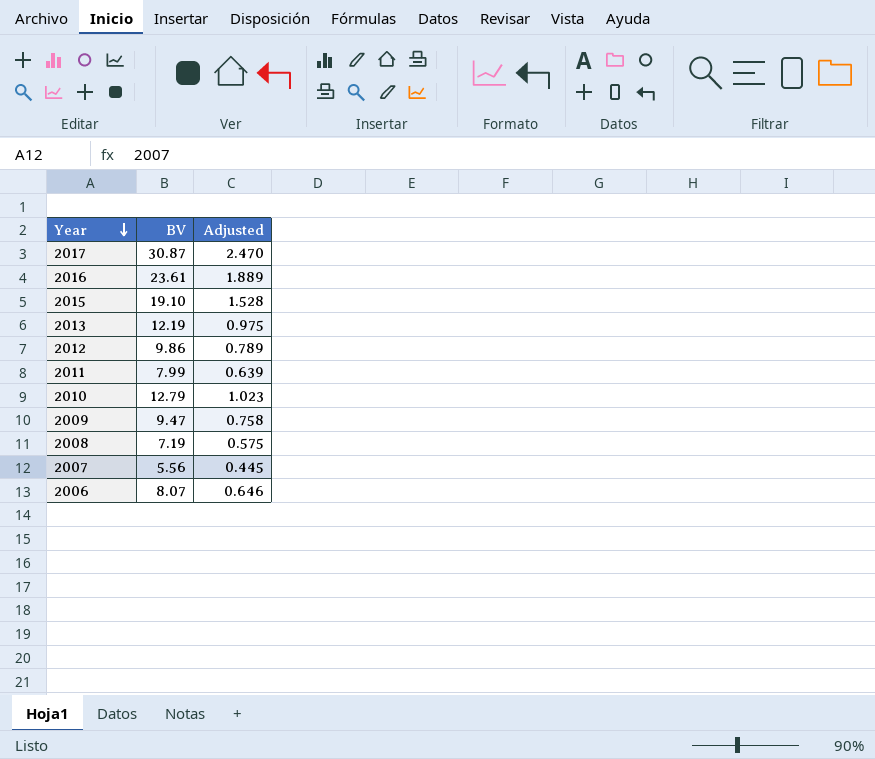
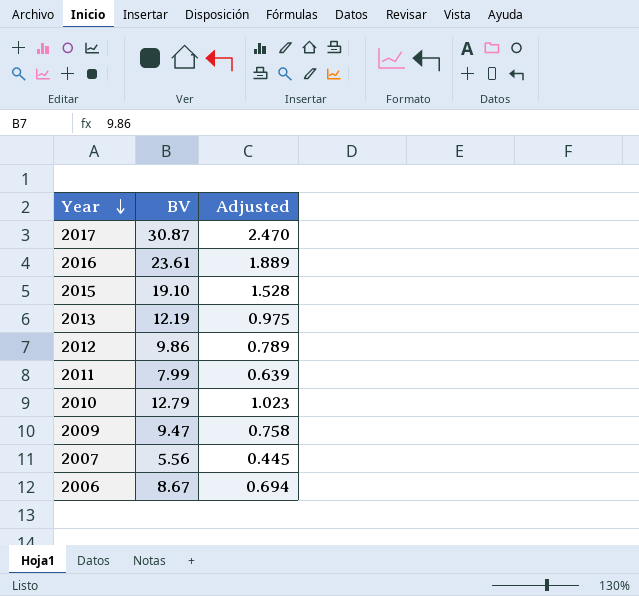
row 2008: 7.19 | 0.575 -> none
2006 | BV: 8.07 -> 8.67
2006 | Adjusted: 0.646 -> 0.694

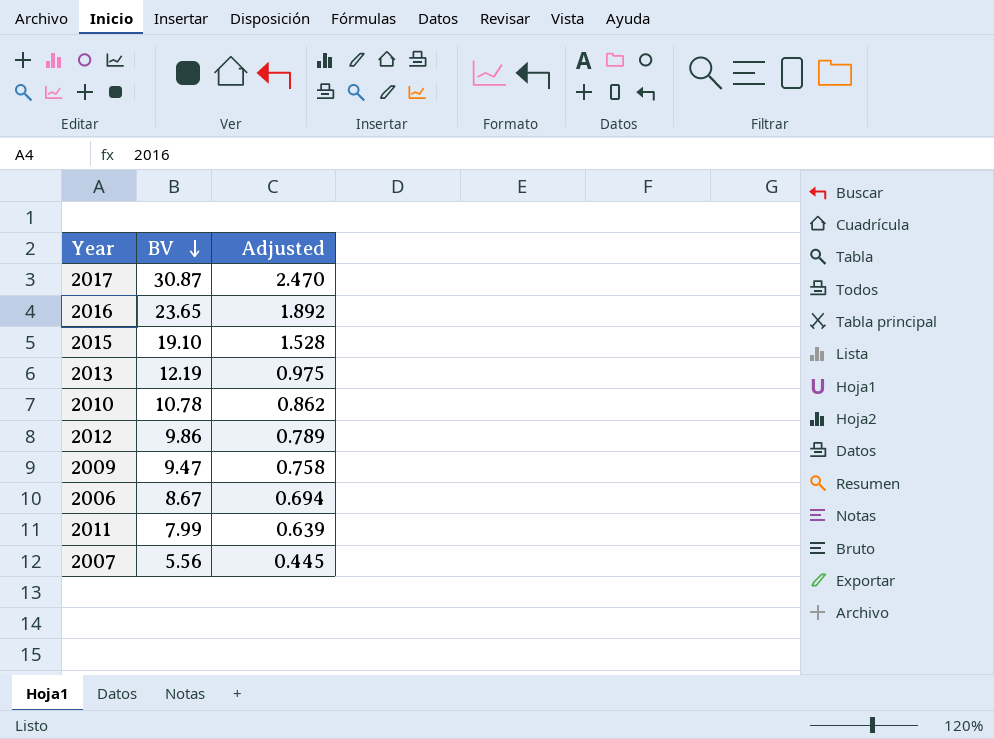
row order: Year descending -> BV descending
2016 | BV: 23.61 -> 23.65
2016 | Adjusted: 1.889 -> 1.892
2010 | BV: 12.79 -> 10.78
2010 | Adjusted: 1.023 -> 0.862

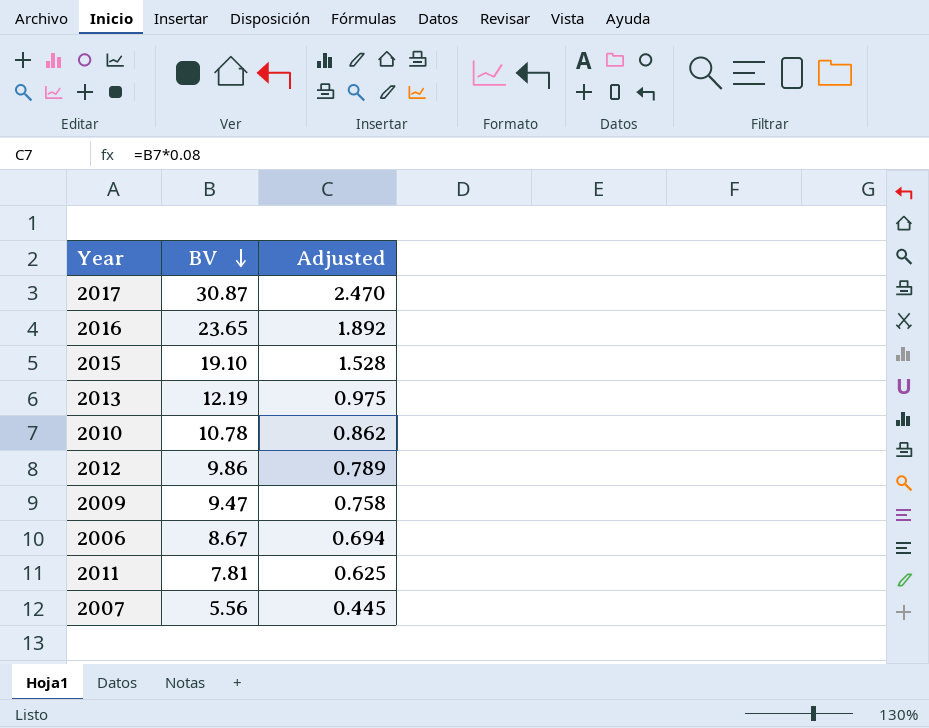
2011 | BV: 7.99 -> 7.81
2011 | Adjusted: 0.639 -> 0.625

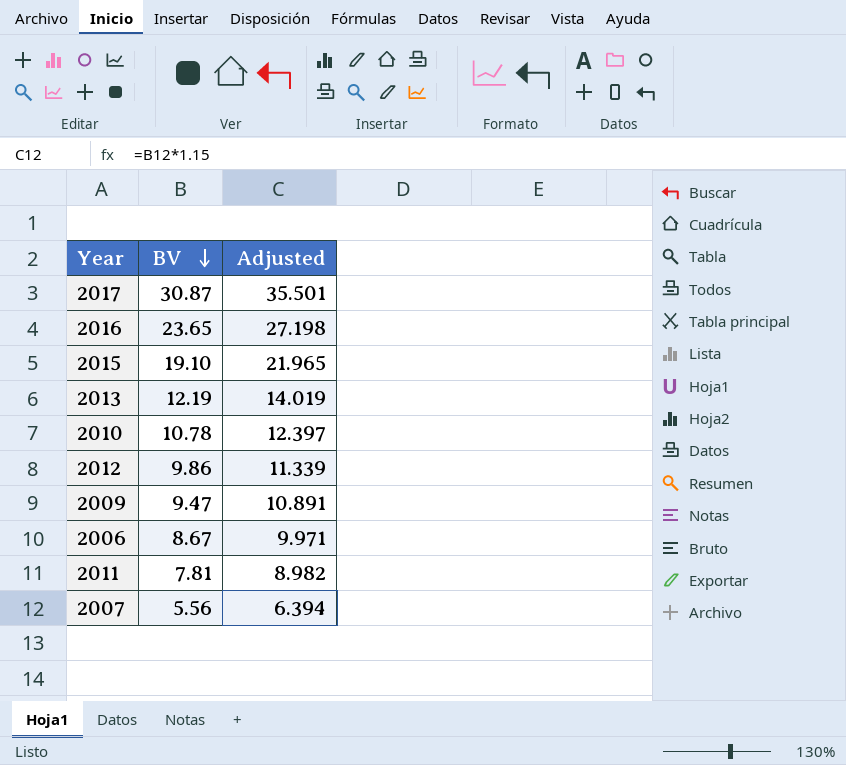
column Adjusted | formula: [BV] * 0.08 -> [BV] * 1.15

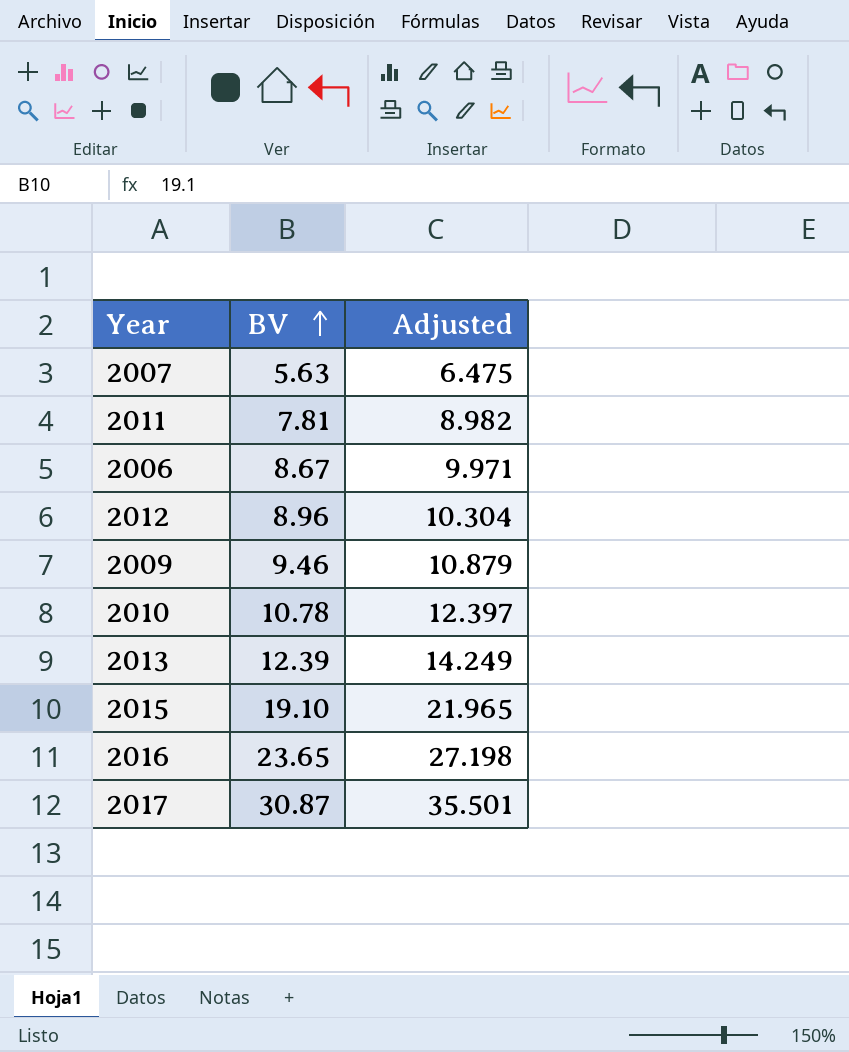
row order: BV descending -> BV ascending
2007 | BV: 5.56 -> 5.63
2007 | Adjusted: 6.394 -> 6.475
2012 | BV: 9.86 -> 8.96
2012 | Adjusted: 11.339 -> 10.304
2009 | BV: 9.47 -> 9.46
2009 | Adjusted: 10.891 -> 10.879
2013 | BV: 12.19 -> 12.39
2013 | Adjusted: 14.019 -> 14.249

